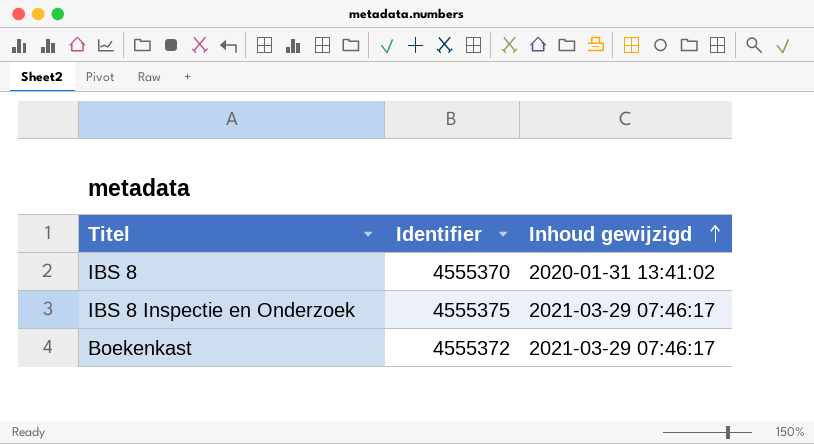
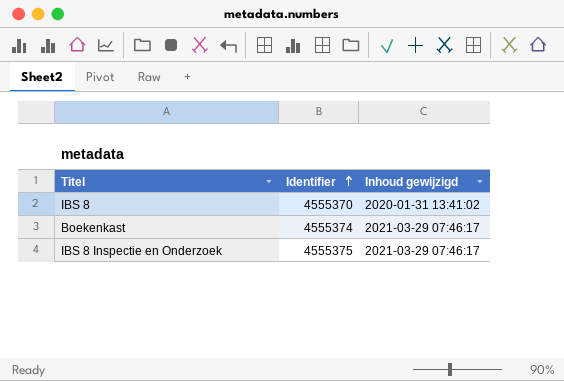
row order: Inhoud gewijzigd ascending -> Identifier ascending
Boekenkast | Identifier: 4555372 -> 4555374

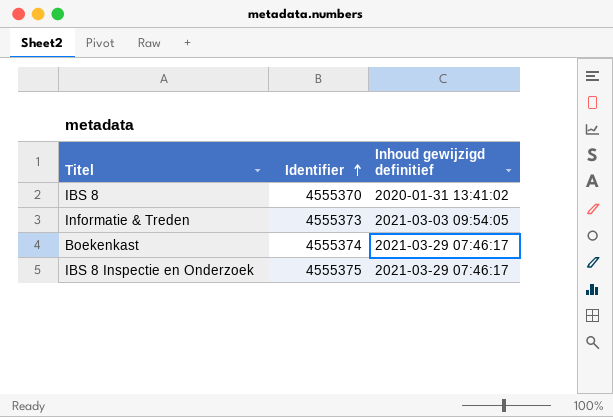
column name: Inhoud gewijzigd -> Inhoud gewijzigd definitief
row Informatie & Treden: none -> 4555373 | 2021-03-03 09:54:05

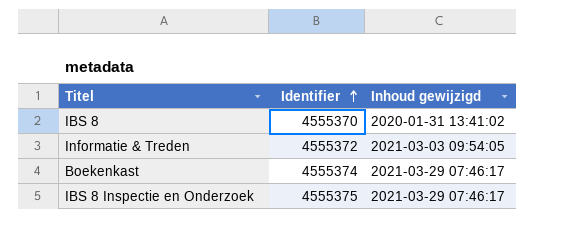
column name: Inhoud gewijzigd definitief -> Inhoud gewijzigd
Informatie & Treden | Identifier: 4555373 -> 4555372

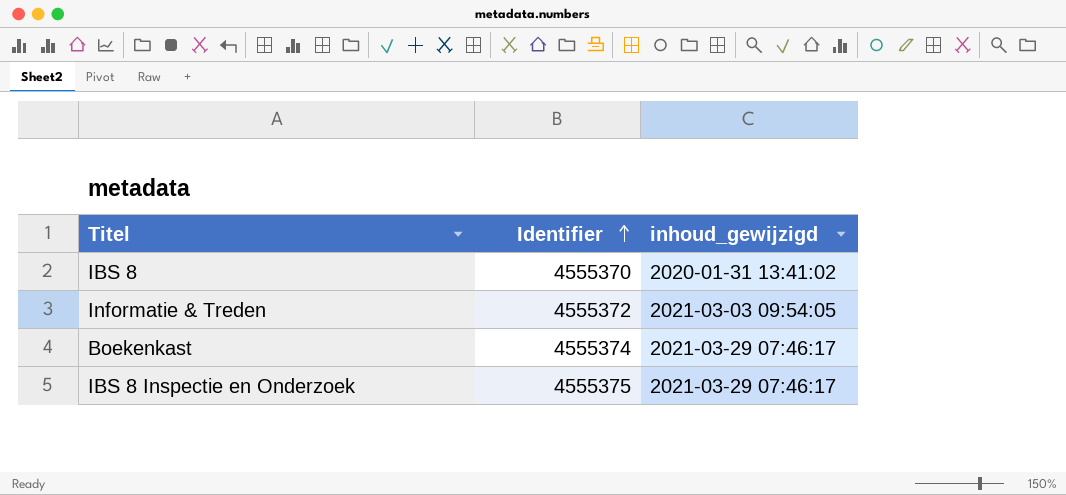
column name: Inhoud gewijzigd -> inhoud_gewijzigd

